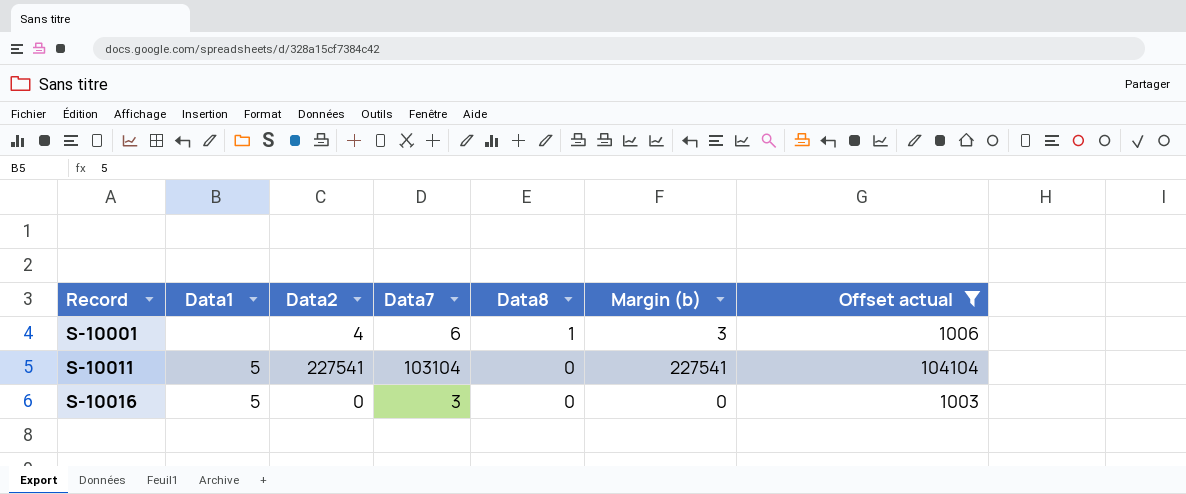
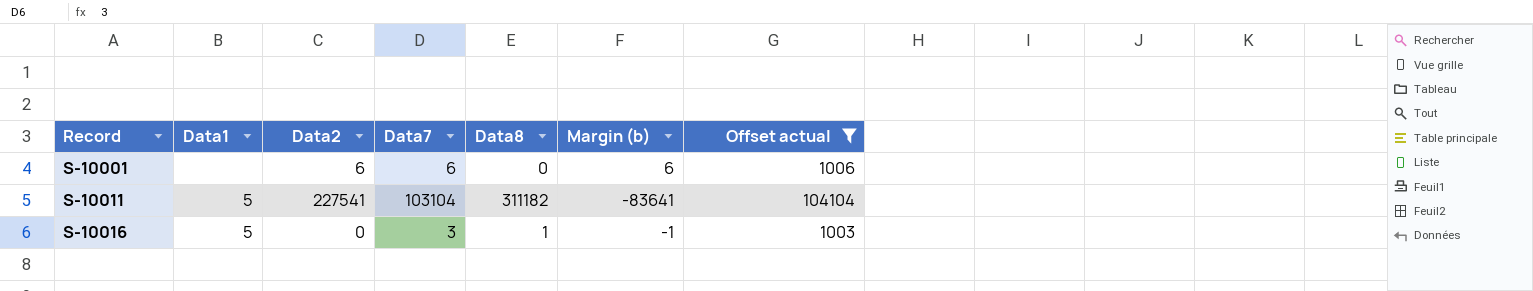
S-10001 | Data2: 4 -> 6
S-10001 | Data8: 1 -> 0
S-10001 | Margin (b): 3 -> 6
S-10011 | Data8: 0 -> 311182
S-10011 | Margin (b): 227541 -> -83641
S-10016 | Data8: 0 -> 1
S-10016 | Margin (b): 0 -> -1

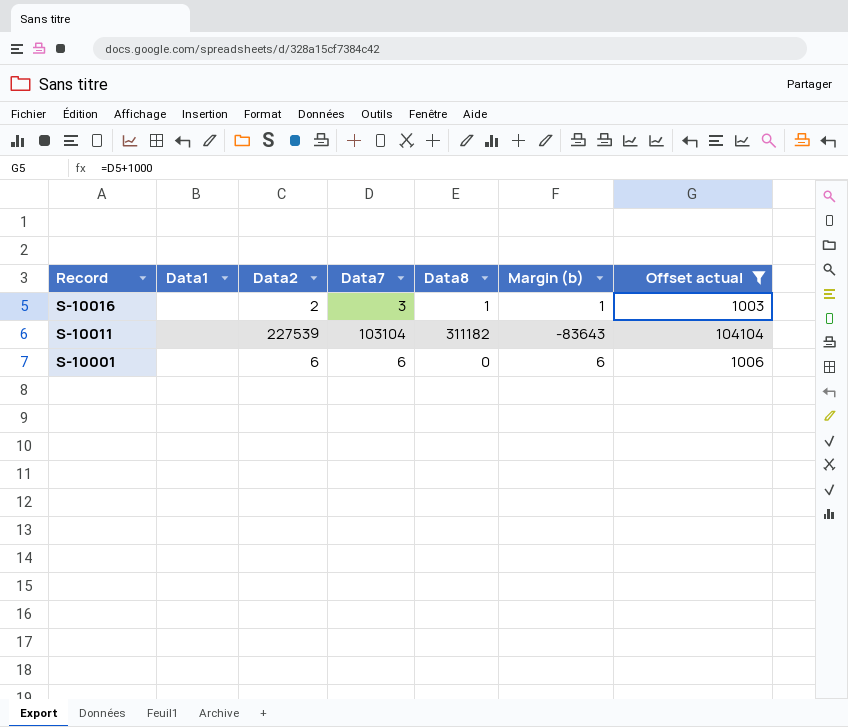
row order: Record ascending -> Record descending
S-10016 | Data1: 5 -> none
S-10016 | Data2: 0 -> 2
S-10016 | Margin (b): -1 -> 1
S-10011 | Data1: 5 -> none
S-10011 | Data2: 227541 -> 227539
S-10011 | Margin (b): -83641 -> -83643

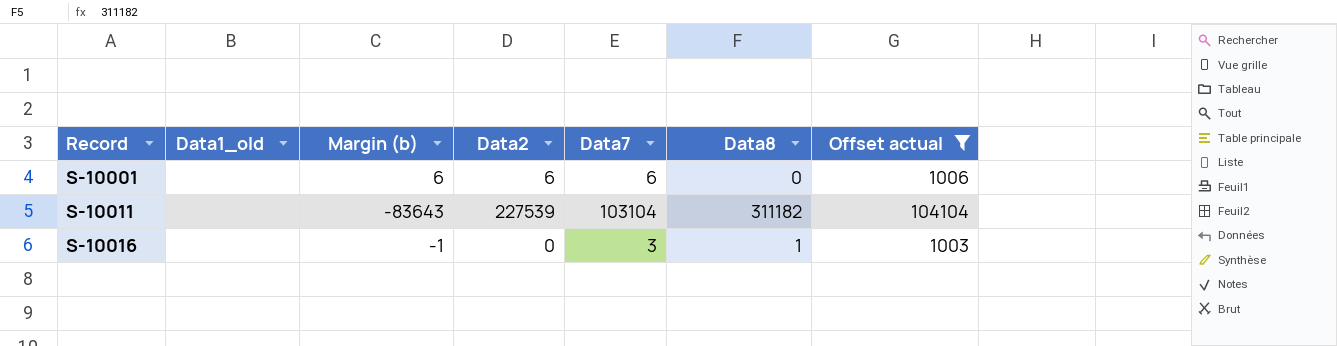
row order: Record descending -> Record ascending
column name: Data1 -> Data1_old
column Margin (b) | position: 6 -> 3
S-10016 | Margin (b): 1 -> -1
S-10016 | Data2: 2 -> 0

